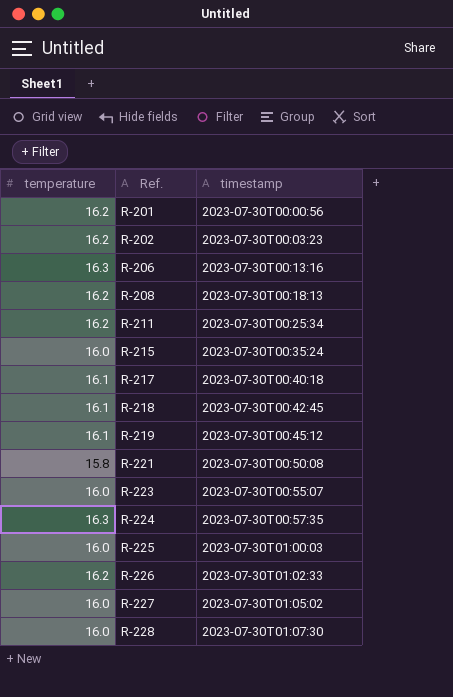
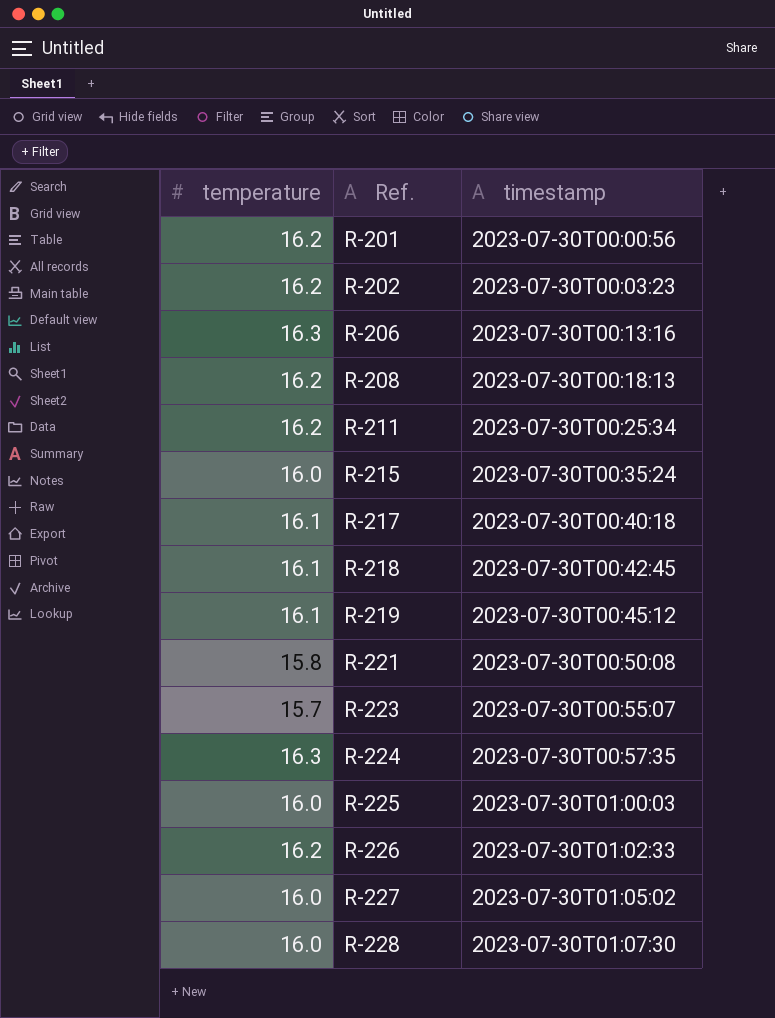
R-223 | temperature: 16.0 -> 15.7

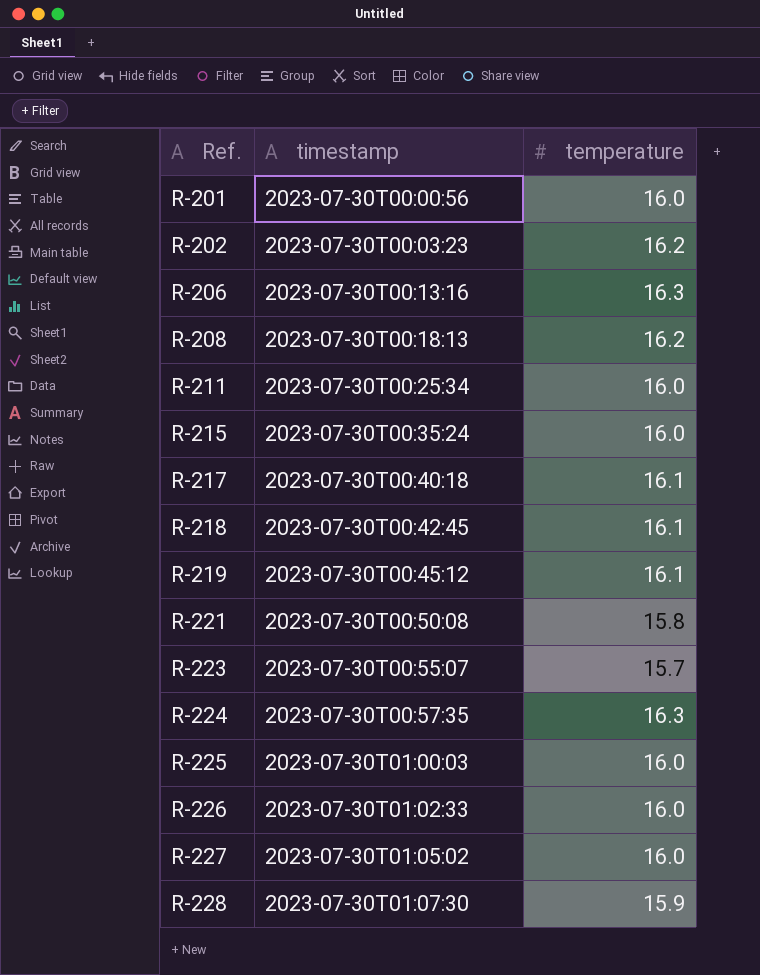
column temperature | position: 1 -> 3
R-201 | temperature: 16.2 -> 16.0
R-211 | temperature: 16.2 -> 16.0
R-226 | temperature: 16.2 -> 16.0
R-228 | temperature: 16.0 -> 15.9

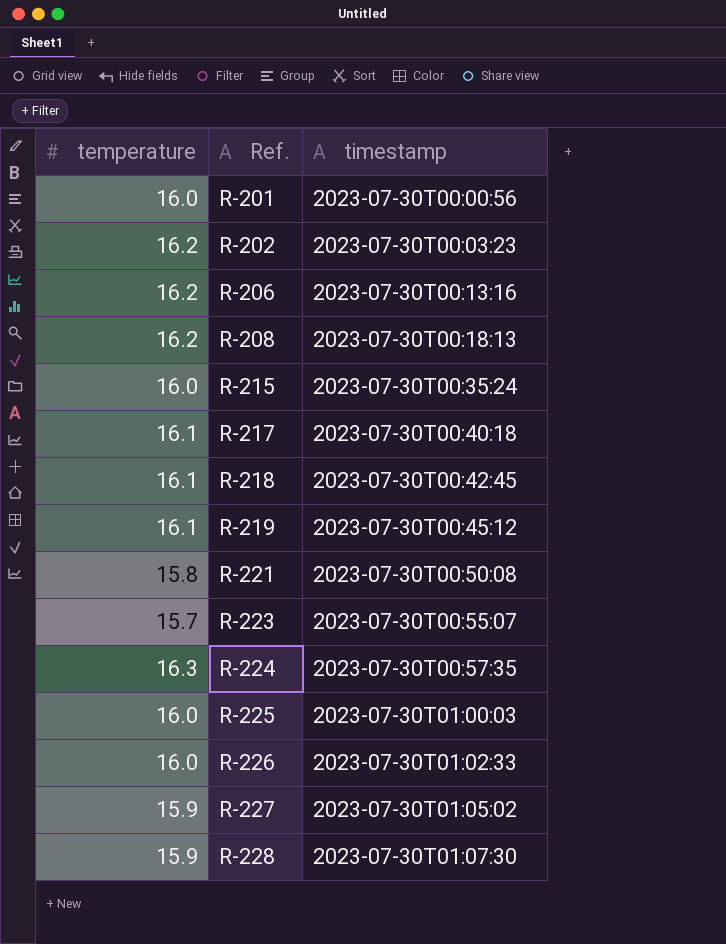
column temperature | position: 3 -> 1
row R-211: 2023-07-30T00:25:34 | 16.0 -> none
R-206 | temperature: 16.3 -> 16.2
R-227 | temperature: 16.0 -> 15.9

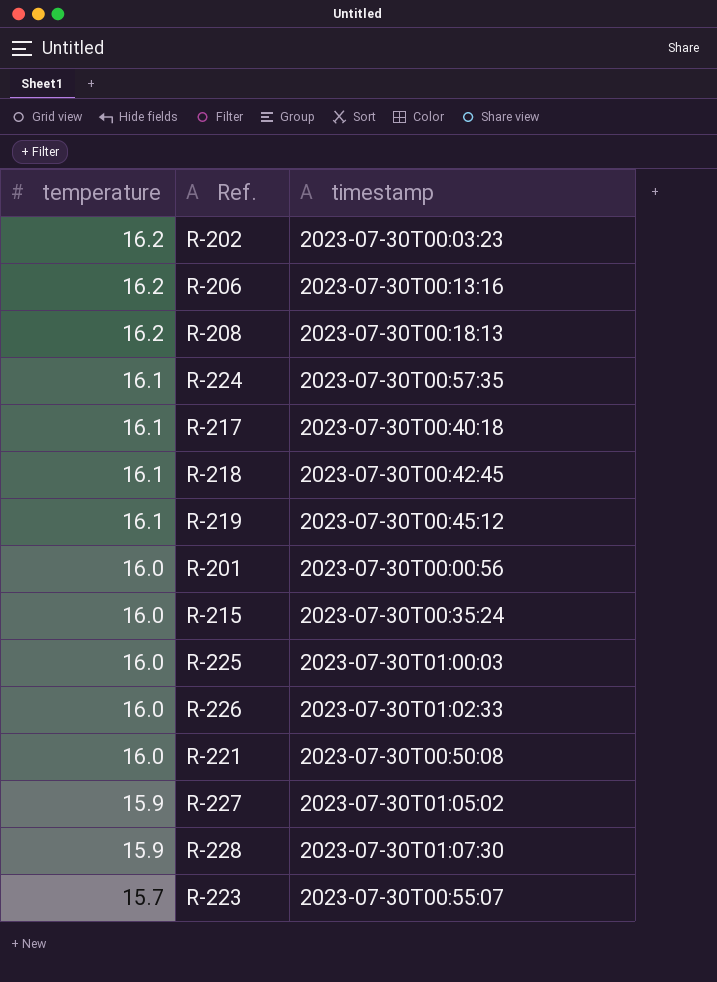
row order: Ref. ascending -> temperature descending
R-224 | temperature: 16.3 -> 16.1
R-221 | temperature: 15.8 -> 16.0

